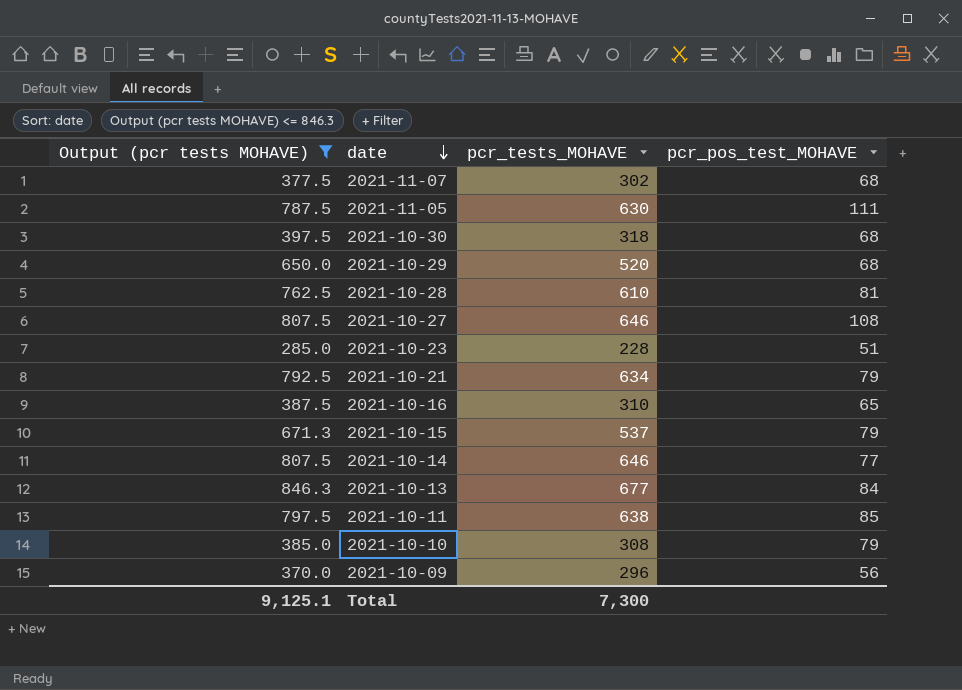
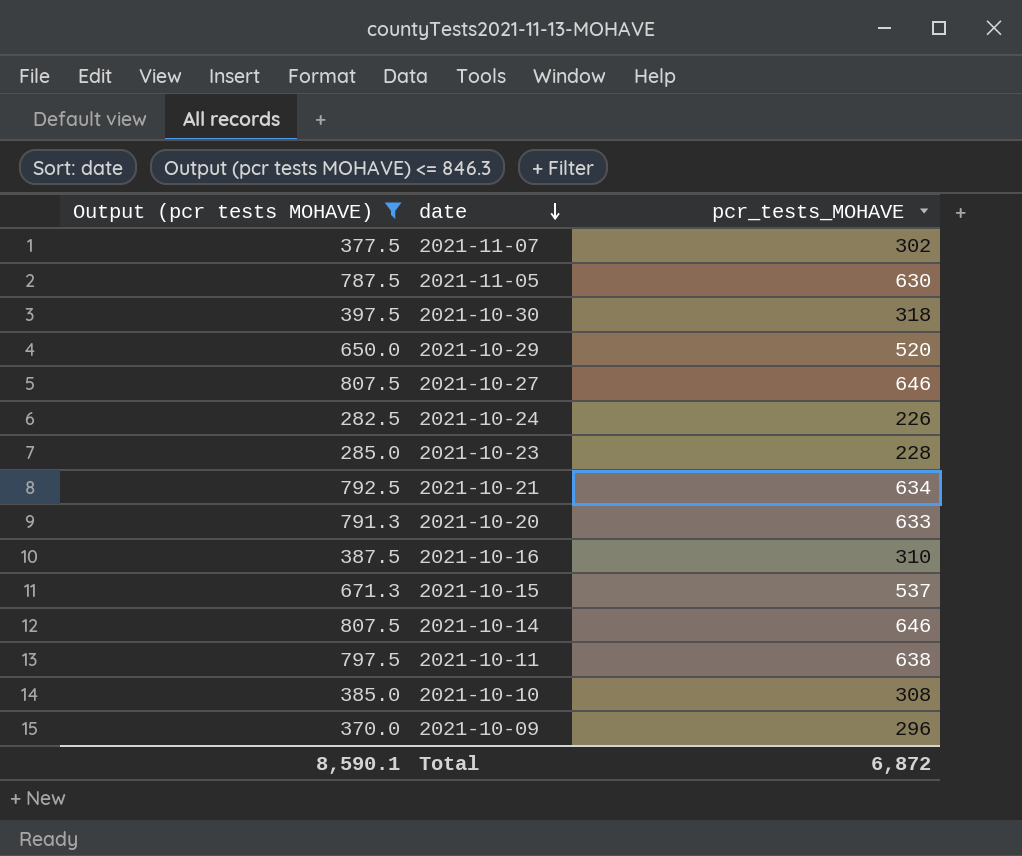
column pcr_pos_test_MOHAVE | position: 4 -> none
row 2021-10-28: 762.5 | 610 | 81 -> none
row 2021-10-13: 846.3 | 677 | 84 -> none
row 2021-10-24: none -> 282.5 | 226
row 2021-10-20: none -> 791.3 | 633
Total | Output (pcr tests MOHAVE): 9,125.1 -> 8,590.1
Total | pcr_tests_MOHAVE: 7,300 -> 6,872

